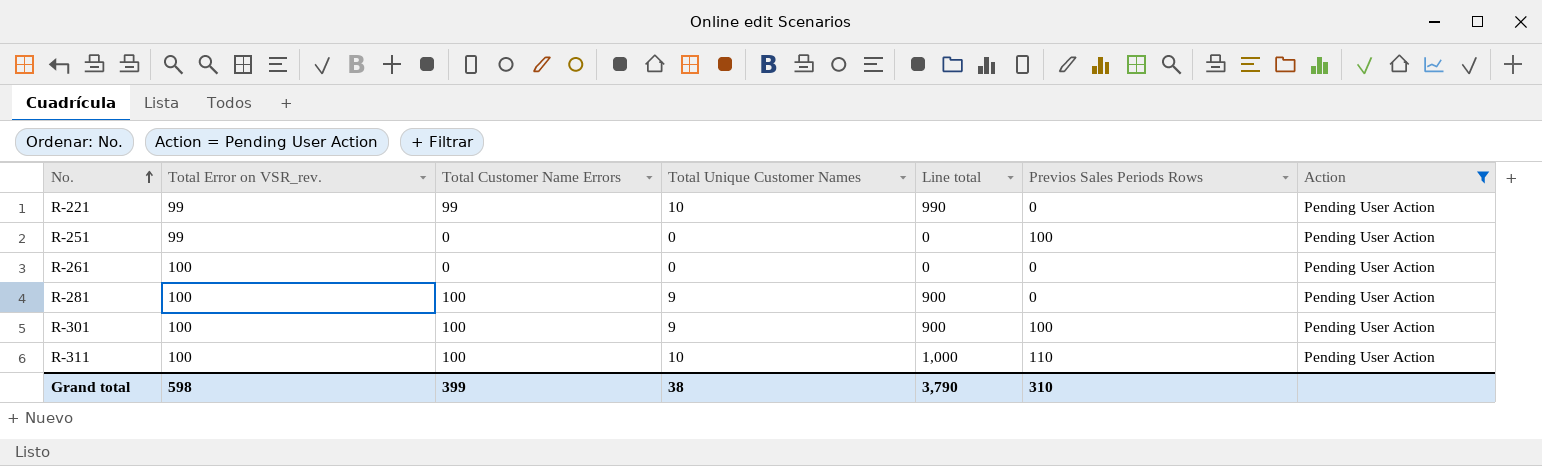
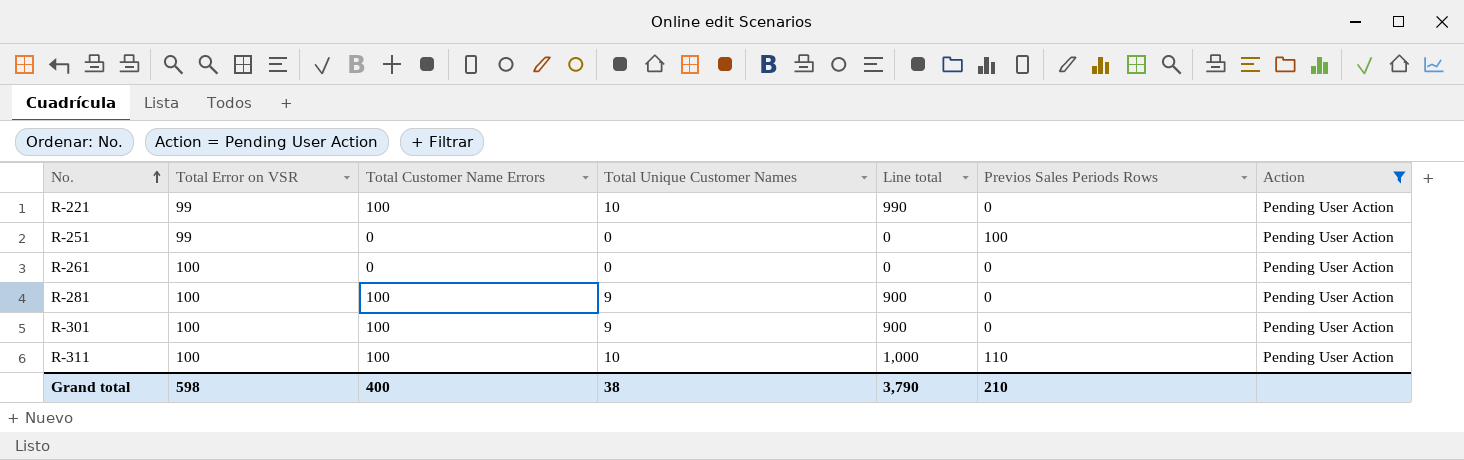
column name: Total Error on VSR_rev. -> Total Error on VSR
R-221 | Total Customer Name Errors: 99 -> 100
R-301 | Previos Sales Periods Rows: 100 -> 0
Grand total | Total Customer Name Errors: 399 -> 400
Grand total | Previos Sales Periods Rows: 310 -> 210

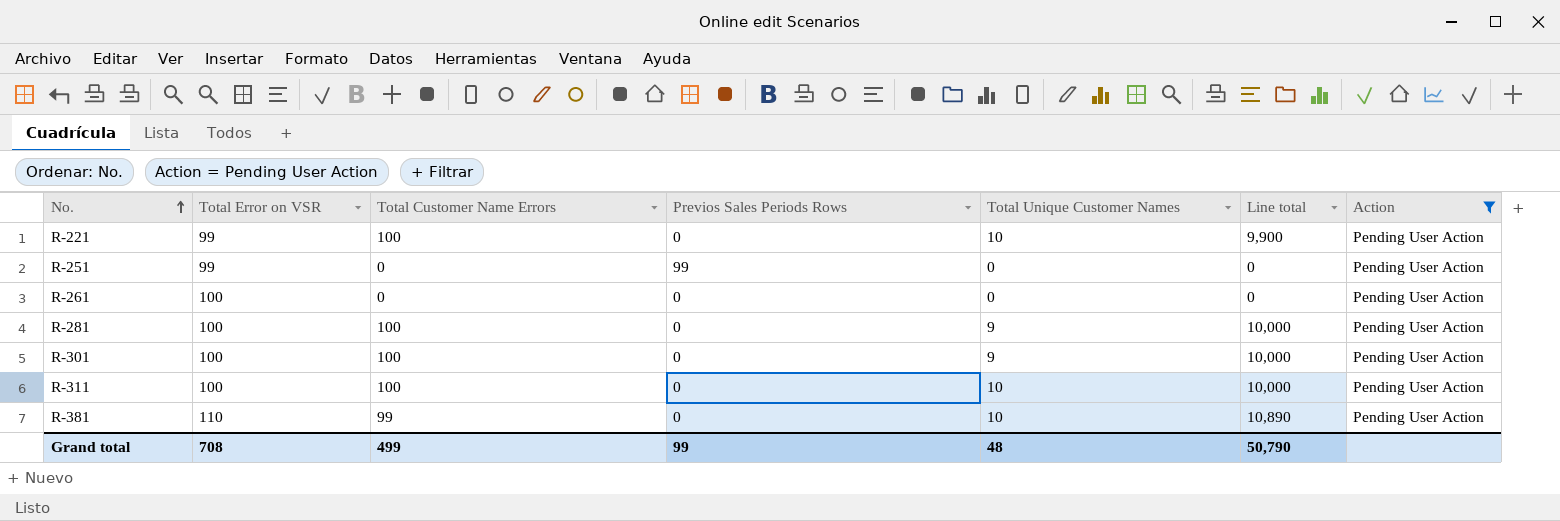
column Previos Sales Periods Rows | position: 6 -> 4
column Line total | formula: [Total Error on VSR] * [Total Unique Customer Names] -> [Total Error on VSR] * [Total Customer Name Errors]
R-251 | Previos Sales Periods Rows: 100 -> 99
R-311 | Previos Sales Periods Rows: 110 -> 0
row R-381: none -> 110 | 99 | 0 | 10 | 10,890 | Pending User Action
Grand total | Total Error on VSR: 598 -> 708
Grand total | Total Customer Name Errors: 400 -> 499
Grand total | Previos Sales Periods Rows: 210 -> 99
Grand total | Total Unique Customer Names: 38 -> 48
Grand total | Line total: 3,790 -> 50,790

